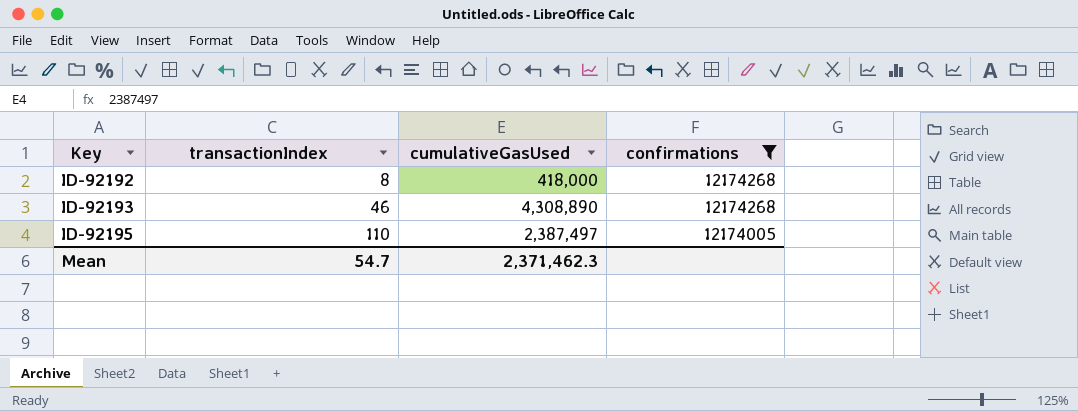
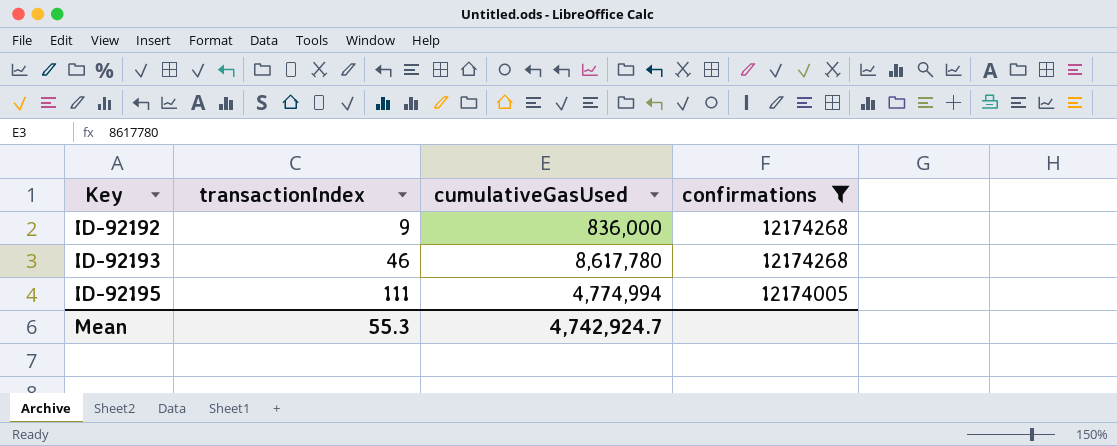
ID-92192 | transactionIndex: 8 -> 9
ID-92192 | cumulativeGasUsed: 418,000 -> 836,000
ID-92193 | cumulativeGasUsed: 4,308,890 -> 8,617,780
ID-92195 | transactionIndex: 110 -> 111
ID-92195 | cumulativeGasUsed: 2,387,497 -> 4,774,994
Mean | transactionIndex: 54.7 -> 55.3
Mean | cumulativeGasUsed: 2,371,462.3 -> 4,742,924.7

